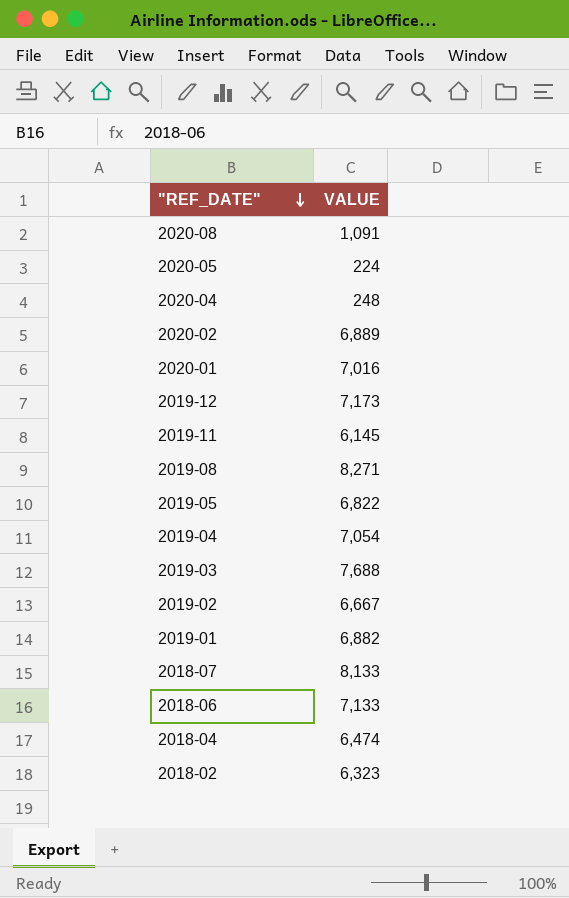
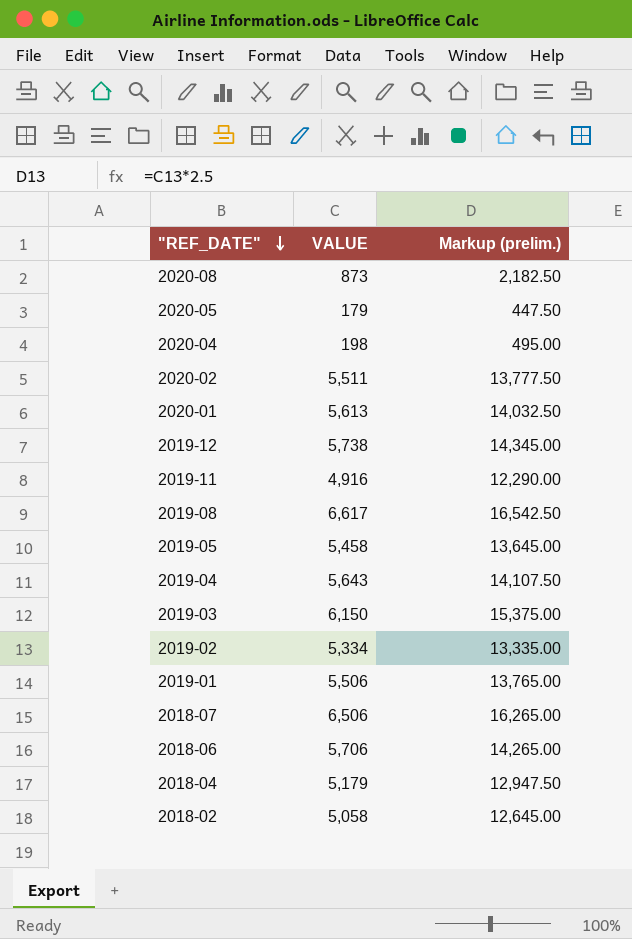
column Markup (prelim.) | formula: none -> [VALUE] * 2.5
2020-08 | VALUE: 1,091 -> 873
2020-05 | VALUE: 224 -> 179
2020-04 | VALUE: 248 -> 198
2020-02 | VALUE: 6,889 -> 5,511
2020-01 | VALUE: 7,016 -> 5,613
2019-12 | VALUE: 7,173 -> 5,738
2019-11 | VALUE: 6,145 -> 4,916
2019-08 | VALUE: 8,271 -> 6,617
2019-05 | VALUE: 6,822 -> 5,458
2019-04 | VALUE: 7,054 -> 5,643
2019-03 | VALUE: 7,688 -> 6,150
2019-02 | VALUE: 6,667 -> 5,334
2019-01 | VALUE: 6,882 -> 5,506
2018-07 | VALUE: 8,133 -> 6,506
2018-06 | VALUE: 7,133 -> 5,706
2018-04 | VALUE: 6,474 -> 5,179
2018-02 | VALUE: 6,323 -> 5,058

